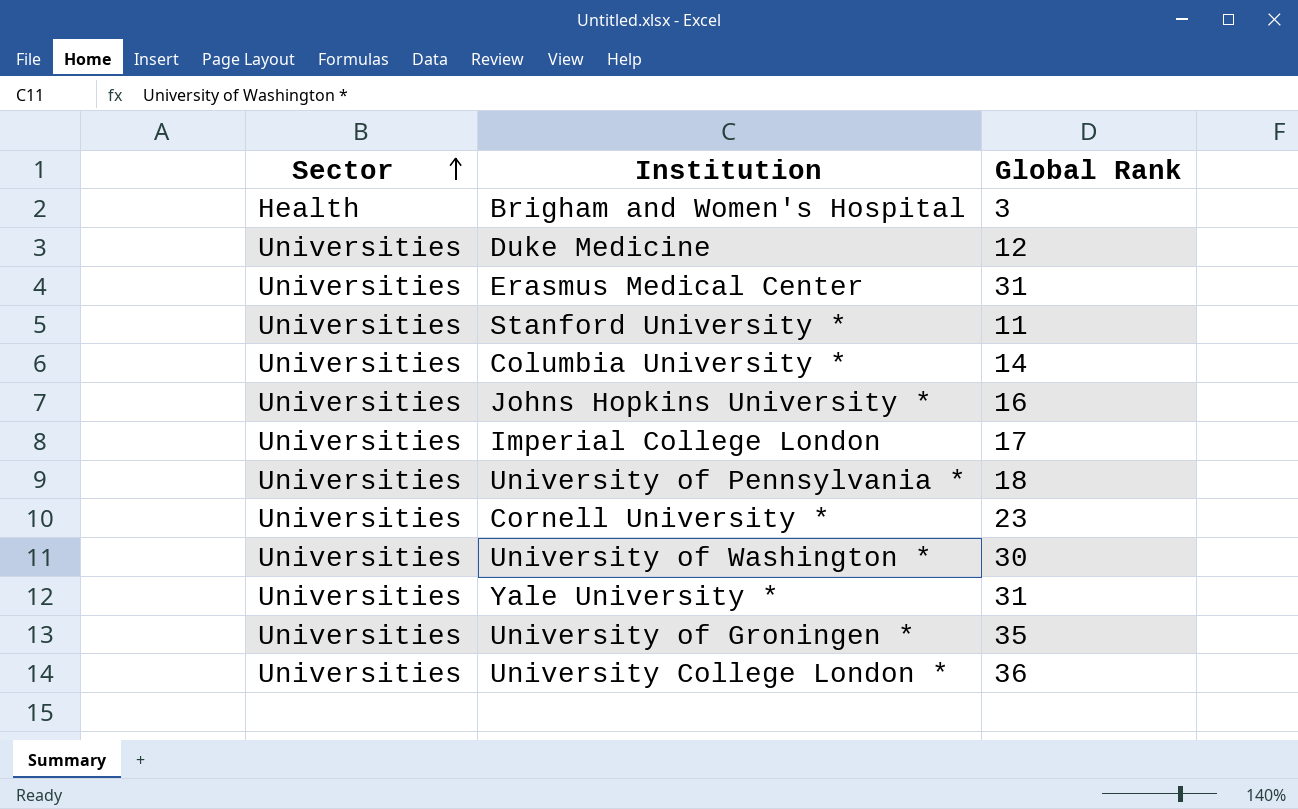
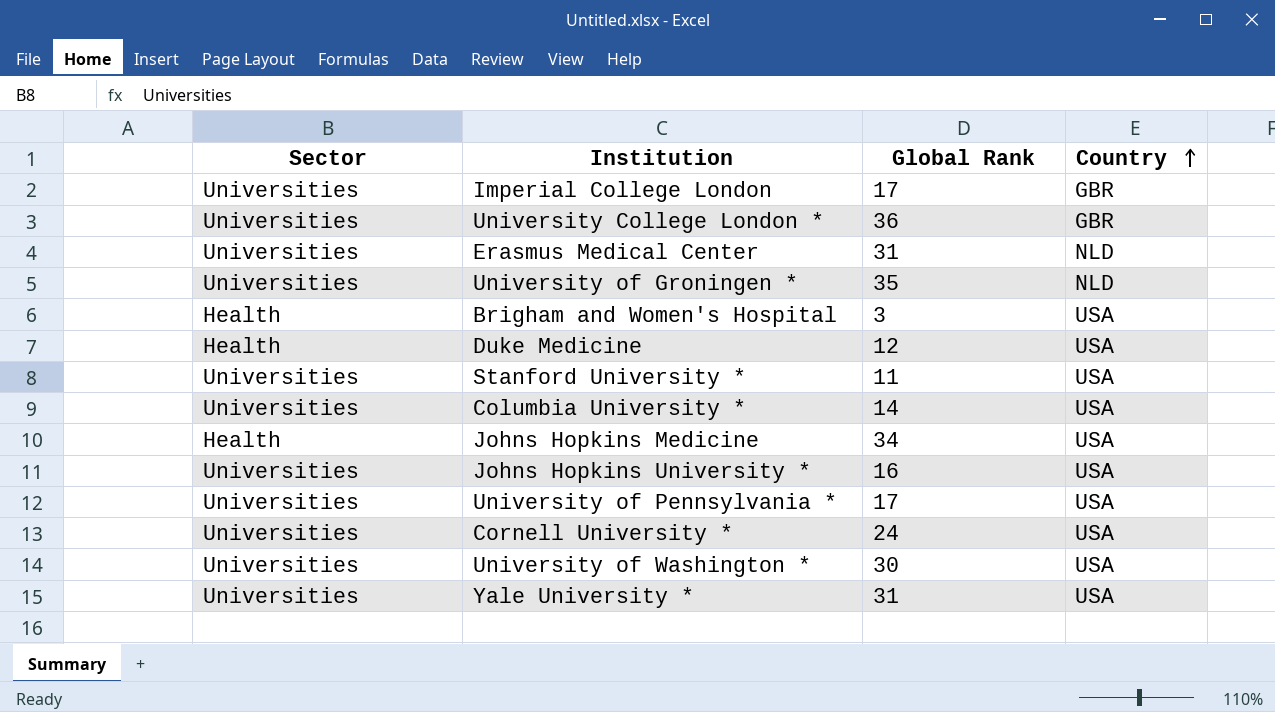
row order: Sector ascending -> Country ascending
column Country | position: none -> 4
Duke Medicine | Sector: Universities -> Health
row Johns Hopkins Medicine: none -> Health | 34 | USA
University of Pennsylvania * | Global Rank: 18 -> 17
Cornell University * | Global Rank: 23 -> 24

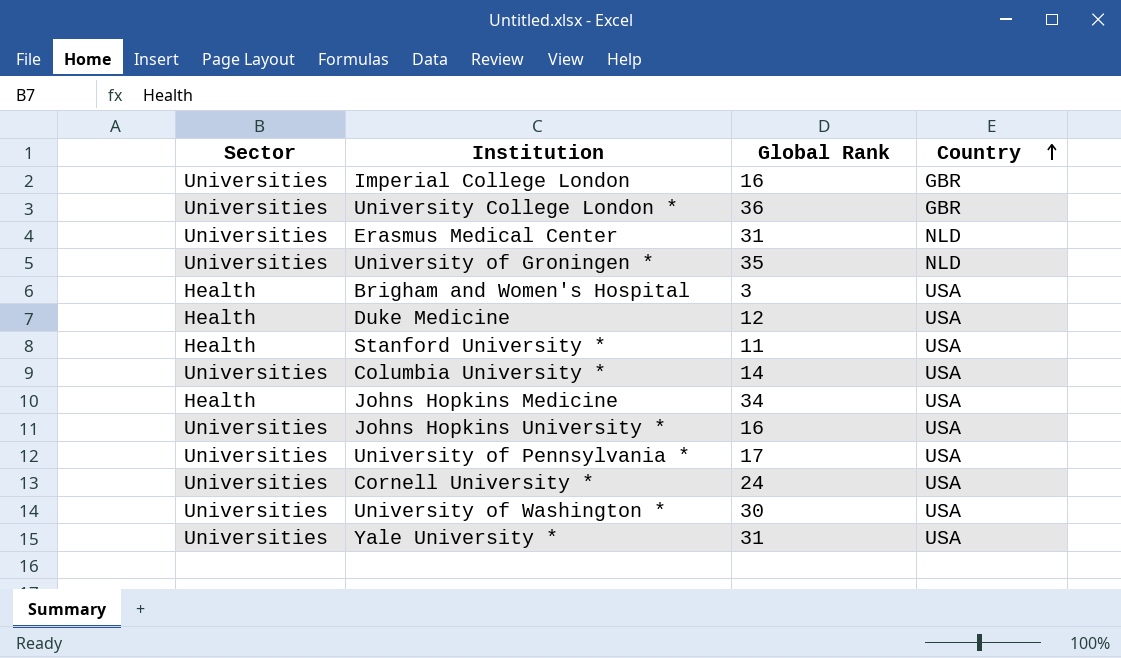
Imperial College London | Global Rank: 17 -> 16
Stanford University * | Sector: Universities -> Health

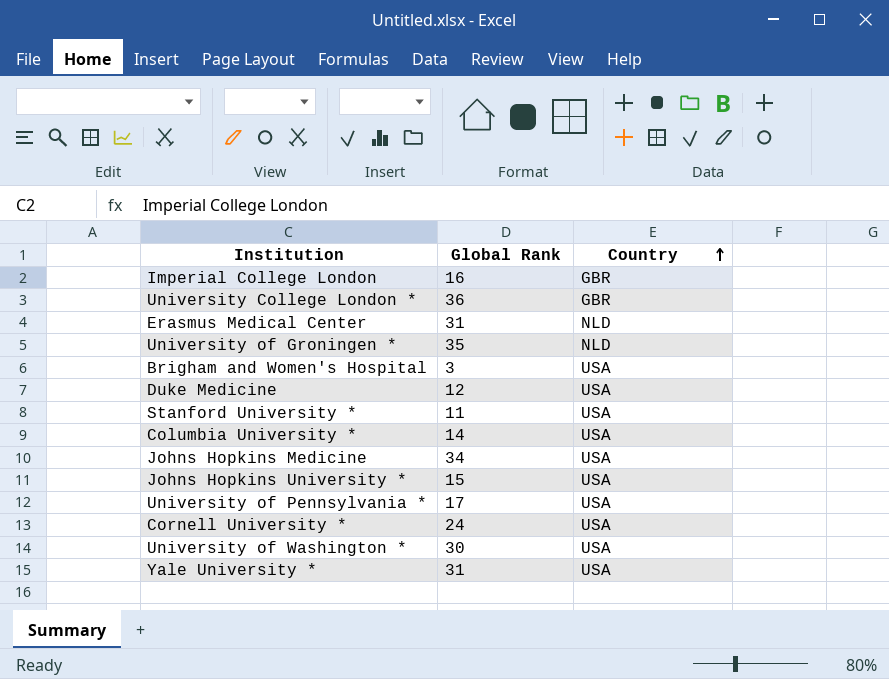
column Sector | position: 1 -> none
Johns Hopkins University * | Global Rank: 16 -> 15

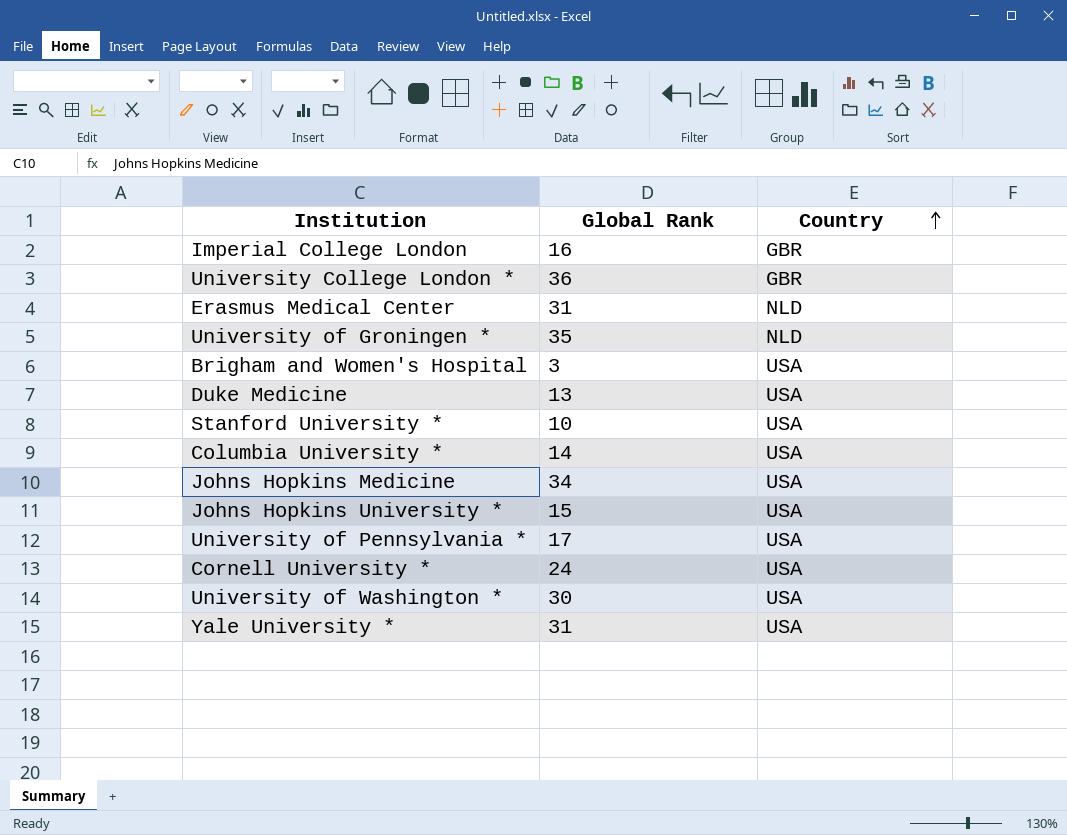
Duke Medicine | Global Rank: 12 -> 13
Stanford University * | Global Rank: 11 -> 10

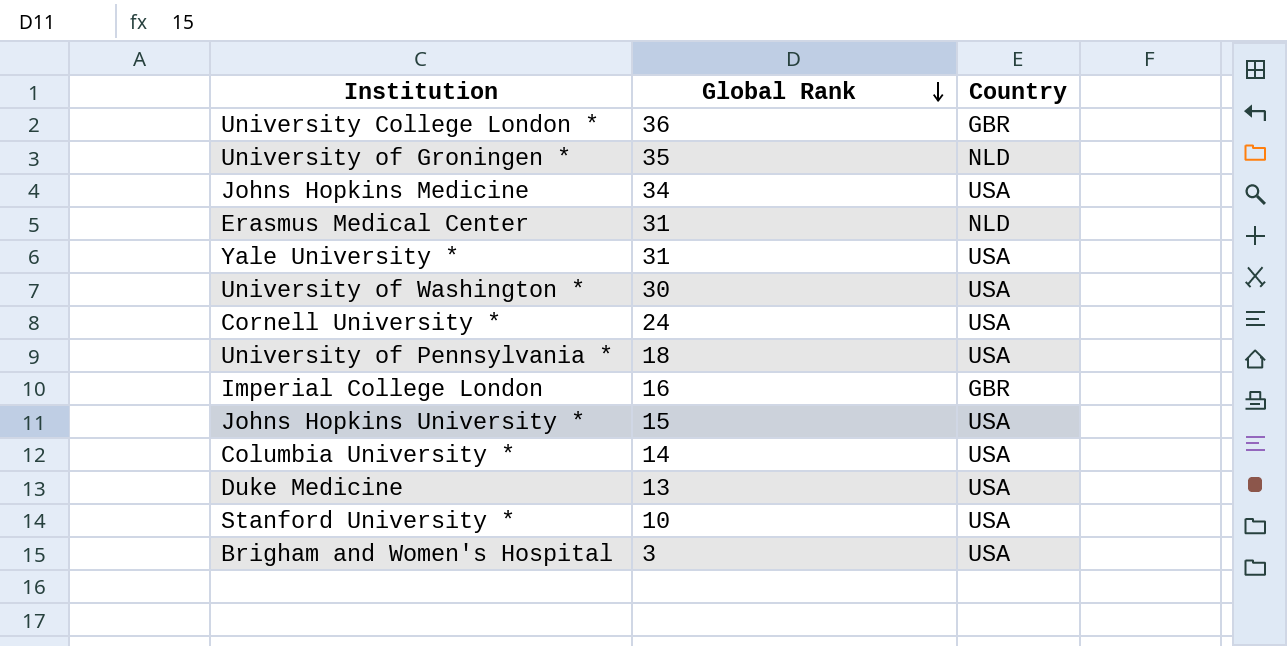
row order: Country ascending -> Global Rank descending
University of Pennsylvania * | Global Rank: 17 -> 18

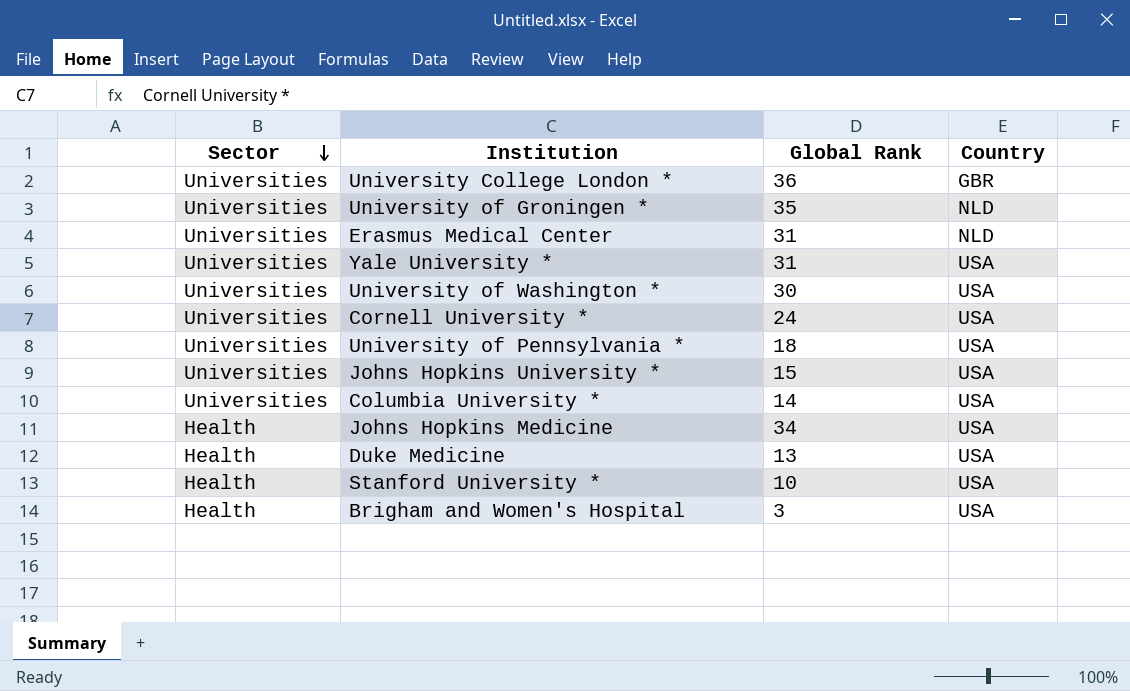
row order: Global Rank descending -> Sector descending
column Sector | position: none -> 1
row Imperial College London: 16 | GBR -> none

